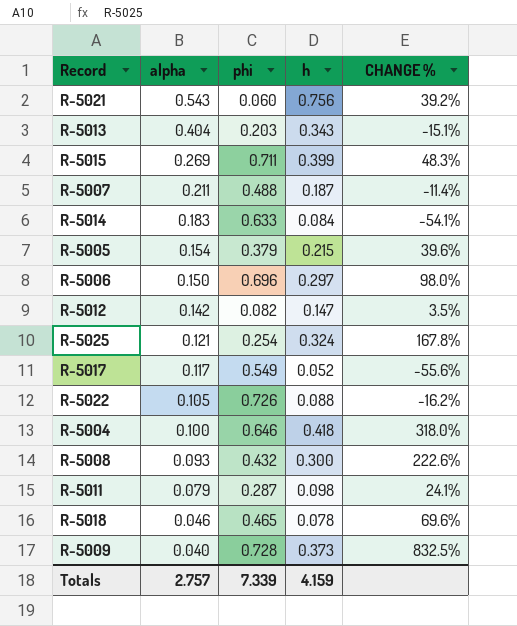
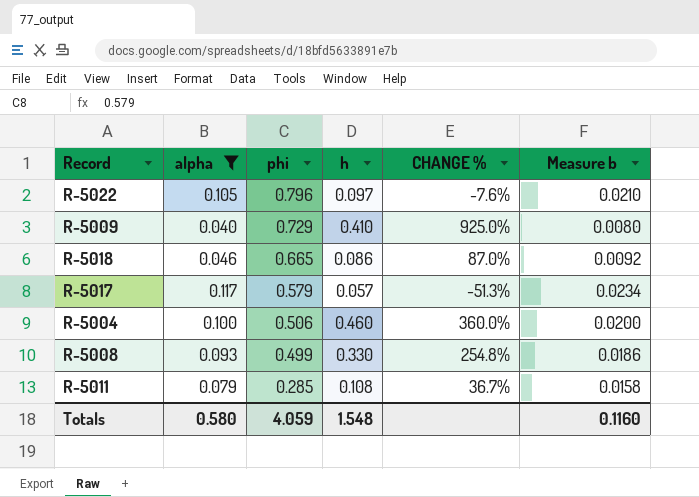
filter: none -> alpha <= 0.117
row order: alpha descending -> phi descending
column Measure b | formula: none -> [alpha] * 0.2
R-5022 | phi: 0.726 -> 0.796
R-5022 | h: 0.088 -> 0.097
R-5022 | CHANGE %: -16.2% -> -7.6%
R-5009 | phi: 0.728 -> 0.729
R-5009 | h: 0.373 -> 0.410
R-5009 | CHANGE %: 832.5% -> 925.0%
R-5018 | phi: 0.465 -> 0.665
R-5018 | h: 0.078 -> 0.086
R-5018 | CHANGE %: 69.6% -> 87.0%
R-5017 | phi: 0.549 -> 0.579
R-5017 | h: 0.052 -> 0.057
R-5017 | CHANGE %: -55.6% -> -51.3%
R-5004 | phi: 0.646 -> 0.506
R-5004 | h: 0.418 -> 0.460
R-5004 | CHANGE %: 318.0% -> 360.0%
R-5008 | phi: 0.432 -> 0.499
R-5008 | h: 0.300 -> 0.330
R-5008 | CHANGE %: 222.6% -> 254.8%
R-5011 | phi: 0.287 -> 0.285
R-5011 | h: 0.098 -> 0.108
R-5011 | CHANGE %: 24.1% -> 36.7%
Totals | alpha: 2.757 -> 0.580
Totals | phi: 7.339 -> 4.059
Totals | h: 4.159 -> 1.548

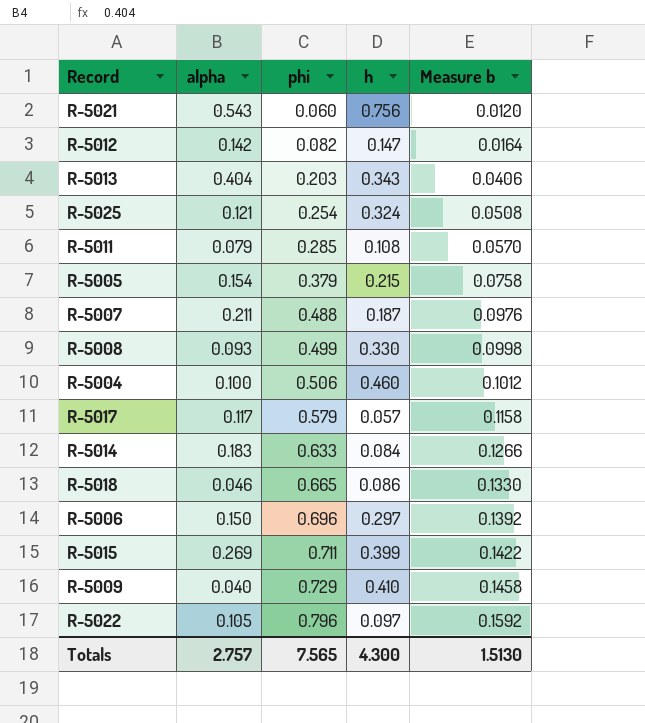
filter: alpha <= 0.117 -> none
row order: phi descending -> phi ascending
column CHANGE % | formula: ([h] - [alpha]) / [alpha] -> none
column Measure b | formula: [alpha] * 0.2 -> [phi] * 0.2
Totals | alpha: 0.580 -> 2.757
Totals | phi: 4.059 -> 7.565
Totals | h: 1.548 -> 4.300
Totals | Measure b: 0.1160 -> 1.5130

